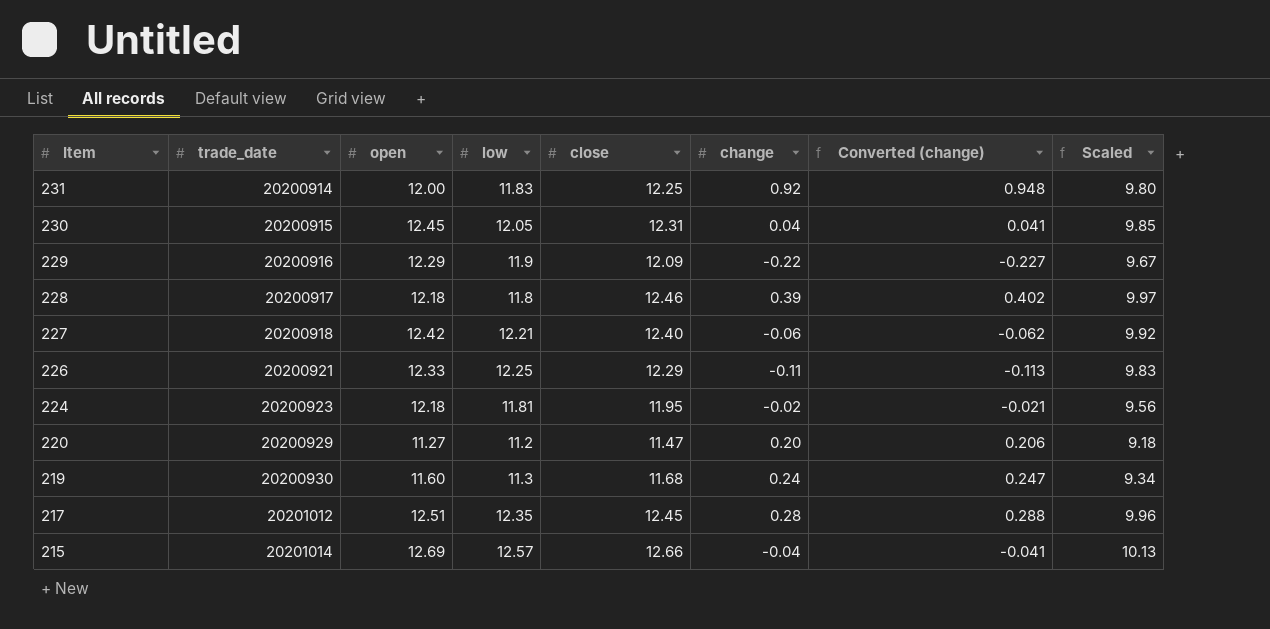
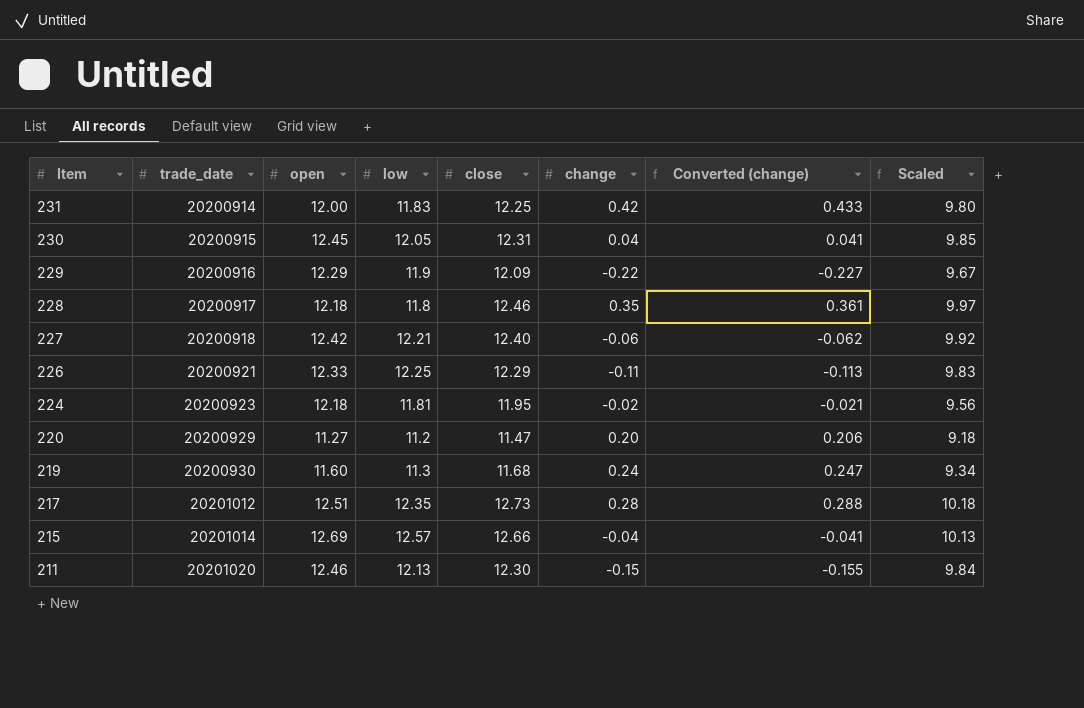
231 | change: 0.92 -> 0.42
231 | Converted (change): 0.948 -> 0.433
228 | change: 0.39 -> 0.35
228 | Converted (change): 0.402 -> 0.361
217 | close: 12.45 -> 12.73
217 | Scaled: 9.96 -> 10.18
row 211: none -> 20201020 | 12.46 | 12.13 | 12.30 | -0.15 | -0.155 | 9.84

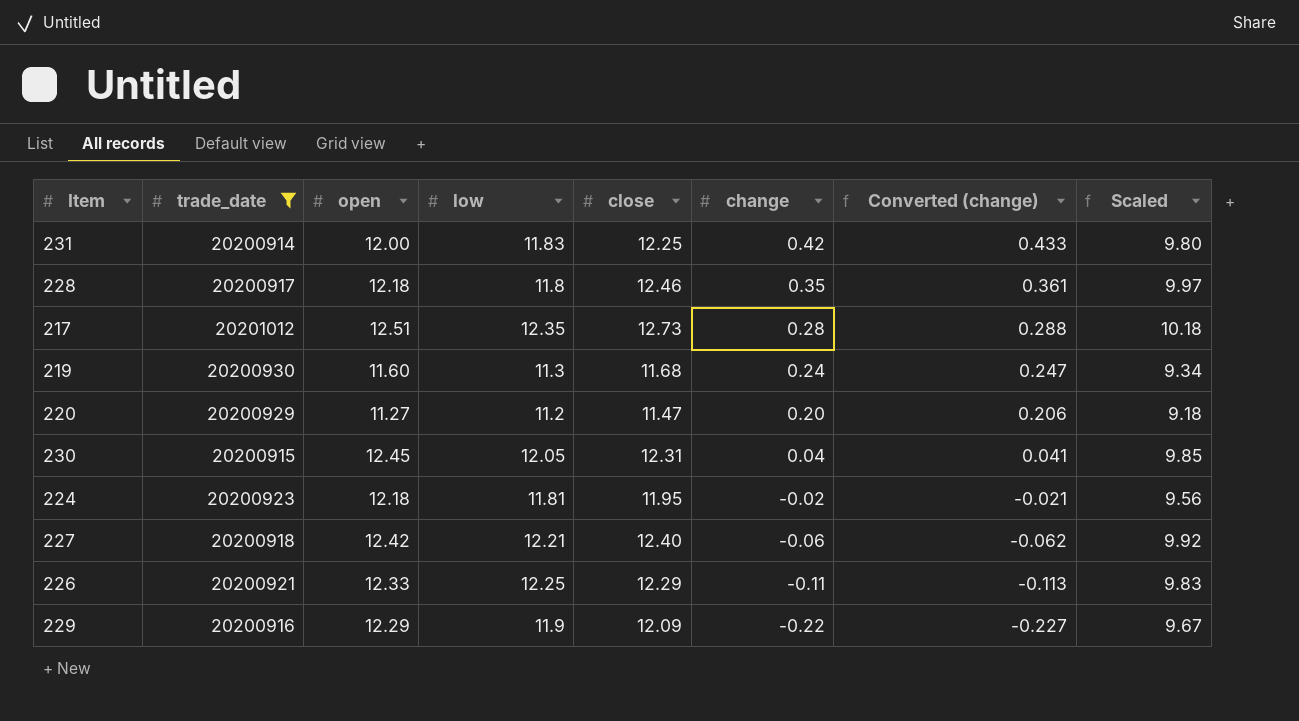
filter: none -> trade_date <= 20201012
row order: Item descending -> change descending

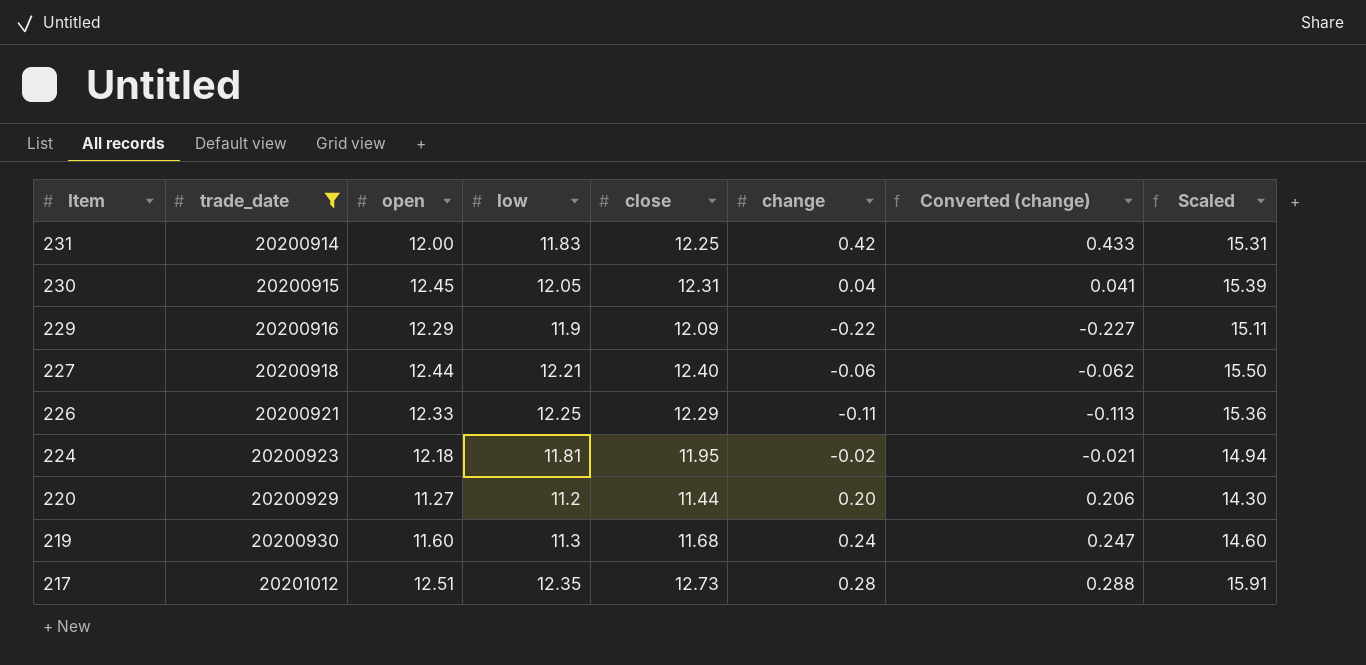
row order: change descending -> Item descending
column Scaled | formula: [close] * 0.8 -> [close] * 1.25
row 228: 20200917 | 12.18 | 11.8 | 12.46 | 0.35 | 0.361 | 9.97 -> none
227 | open: 12.42 -> 12.44
220 | close: 11.47 -> 11.44

